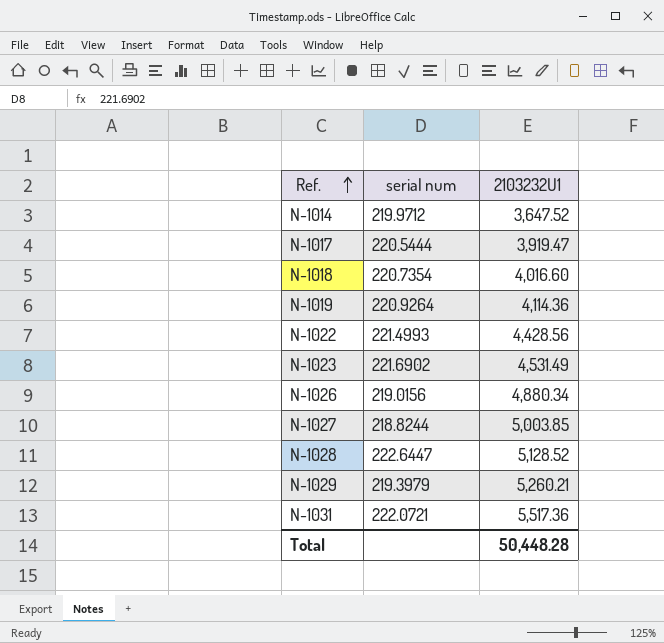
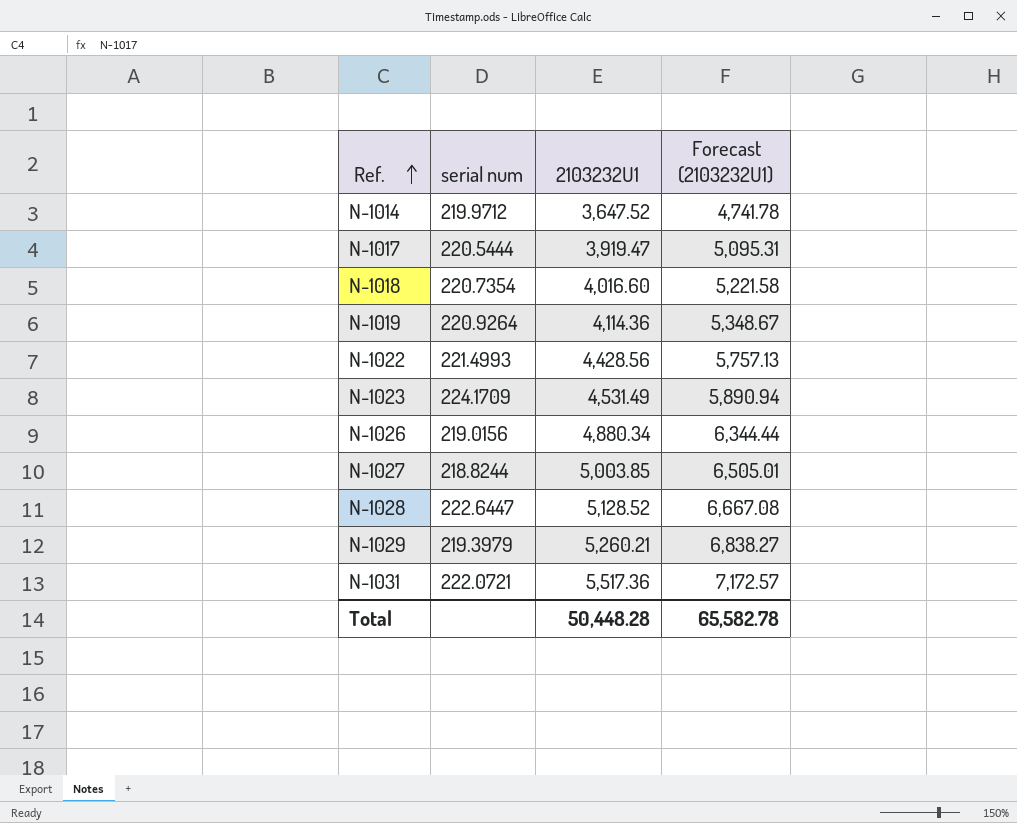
column Forecast (2103232U1) | formula: none -> [2103232U1] * 1.3
N-1023 | serial num: 221.6902 -> 224.1709

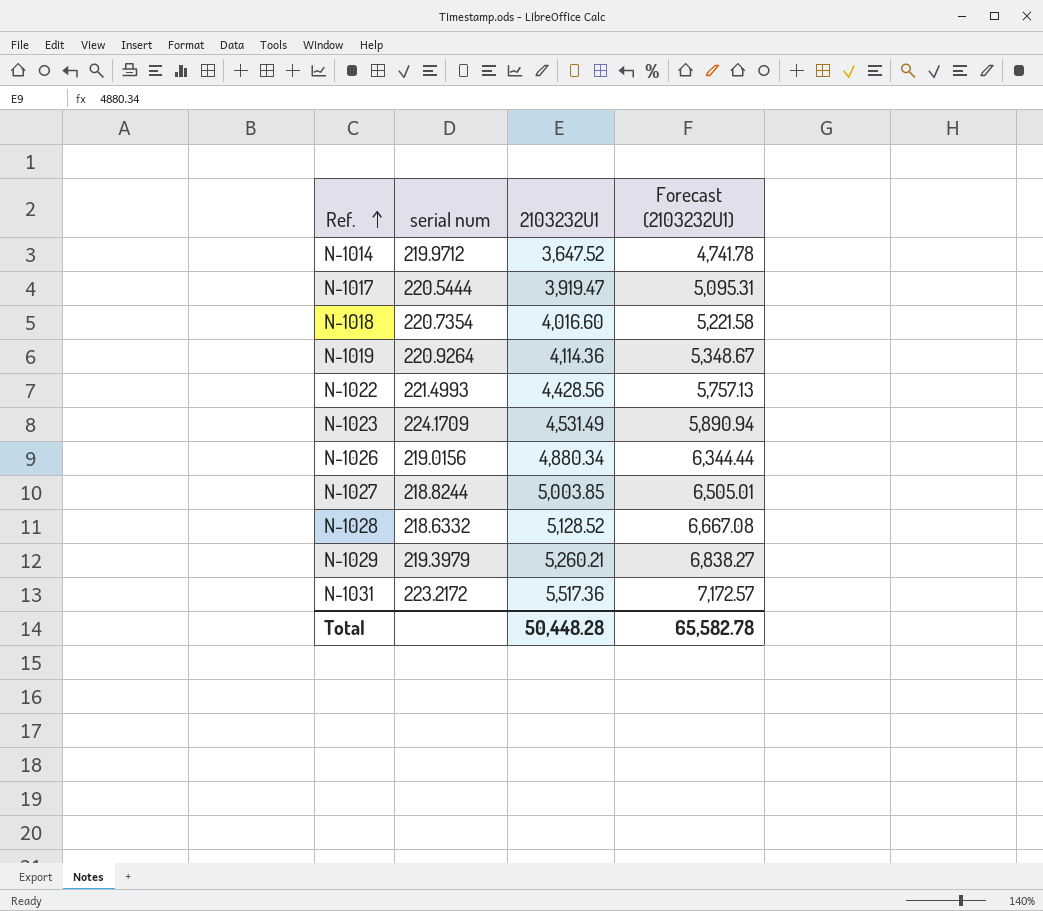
N-1028 | serial num: 222.6447 -> 218.6332
N-1031 | serial num: 222.0721 -> 223.2172

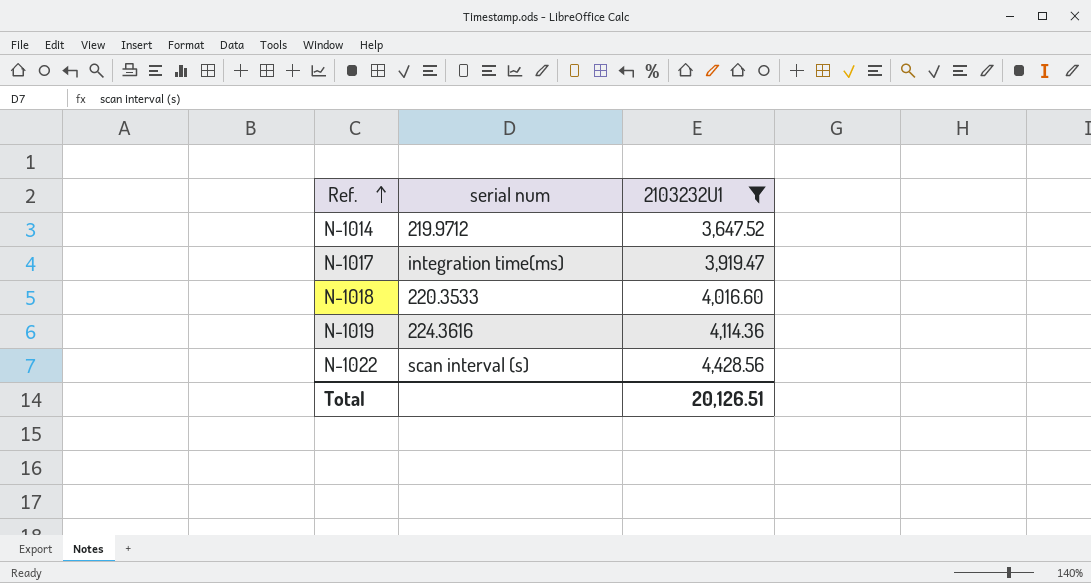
filter: none -> 2103232U1 <= 4,428.56
column Forecast (2103232U1) | formula: [2103232U1] * 1.3 -> none
N-1017 | serial num: 220.5444 -> integration time(ms)
N-1018 | serial num: 220.7354 -> 220.3533
N-1019 | serial num: 220.9264 -> 224.3616
N-1022 | serial num: 221.4993 -> scan interval (s)
Total | 2103232U1: 50,448.28 -> 20,126.51

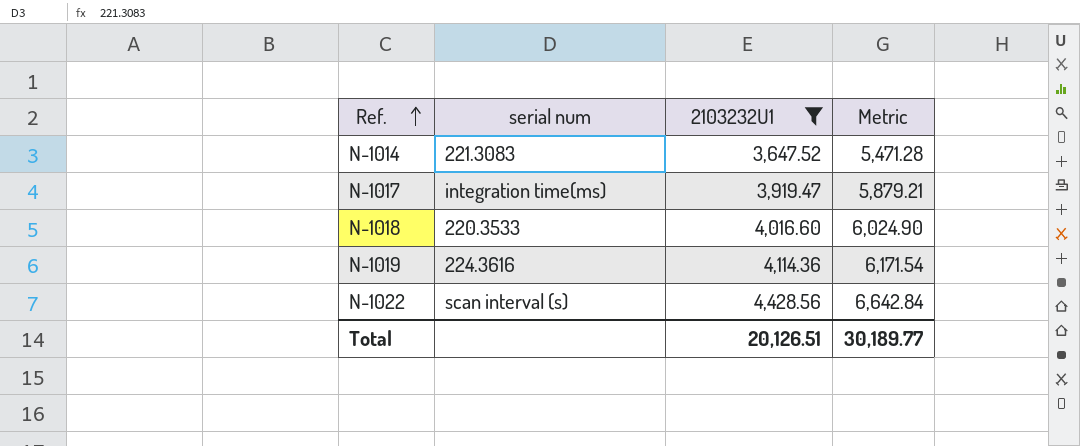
column Metric | formula: none -> [2103232U1] * 1.5
N-1014 | serial num: 219.9712 -> 221.3083

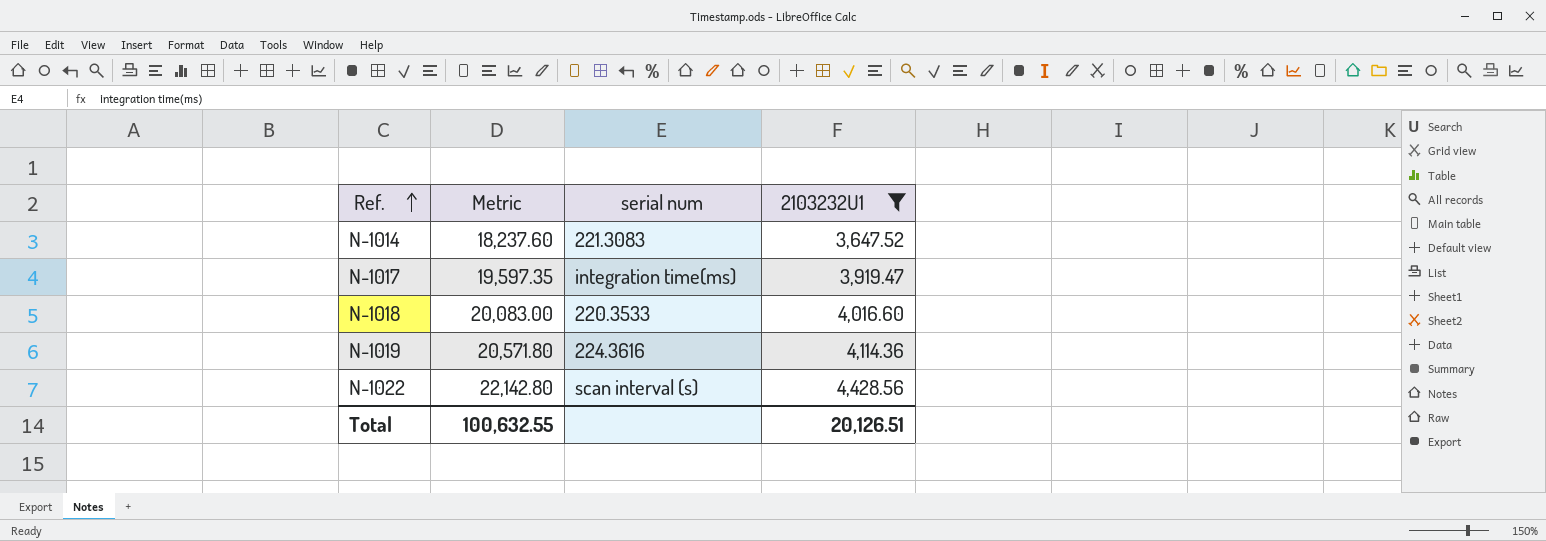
column Metric | formula: [2103232U1] * 1.5 -> [2103232U1] * 5
column Metric | position: 4 -> 2
Total | Metric: 30,189.77 -> 100,632.55

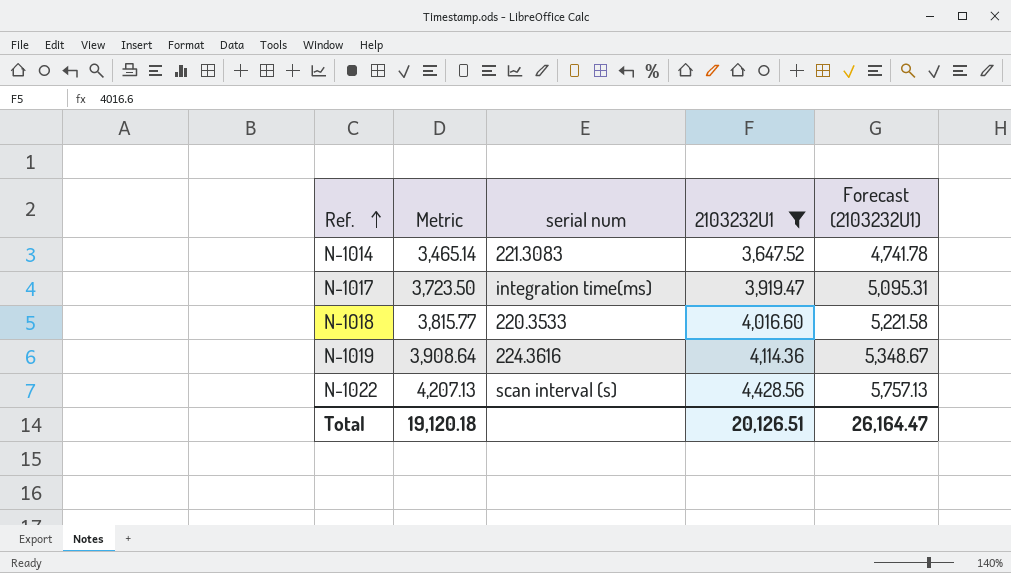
column Metric | formula: [2103232U1] * 5 -> [2103232U1] * 0.95
column Forecast (2103232U1) | formula: none -> [2103232U1] * 1.3
Total | Metric: 100,632.55 -> 19,120.18

